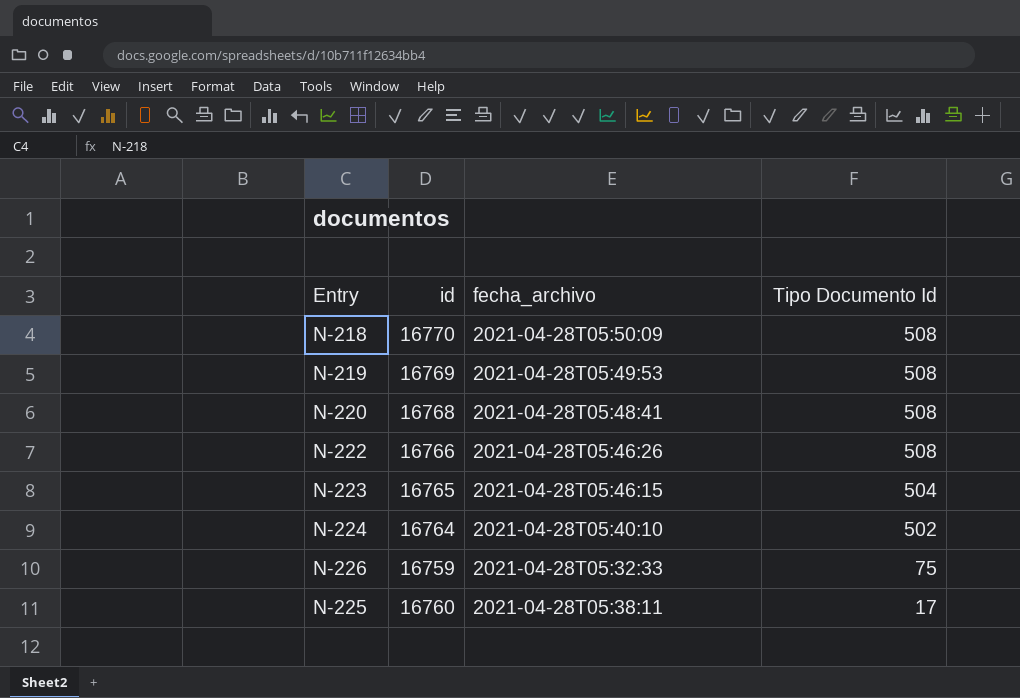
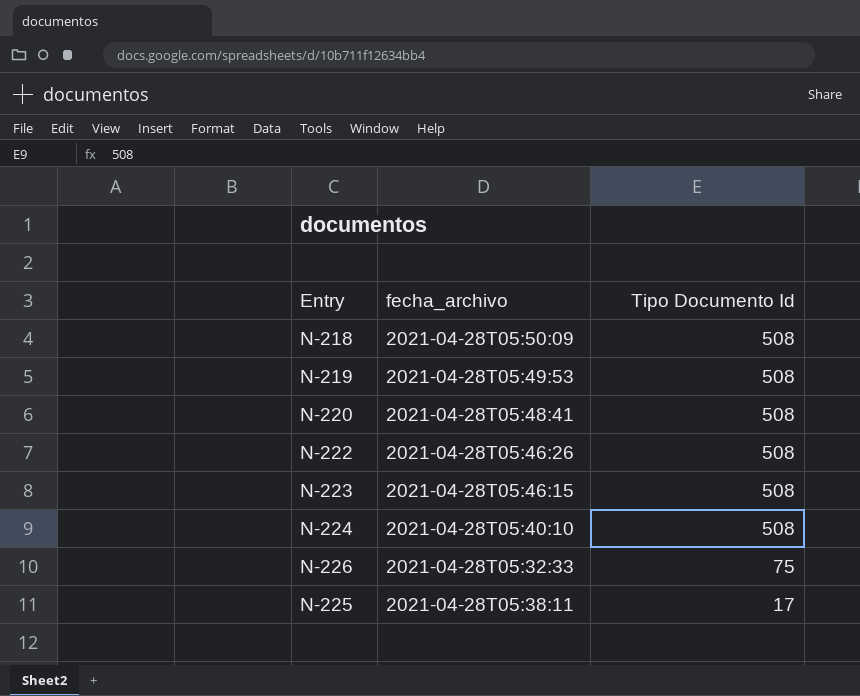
column id | position: 2 -> none
N-223 | Tipo Documento Id: 504 -> 508
N-224 | Tipo Documento Id: 502 -> 508

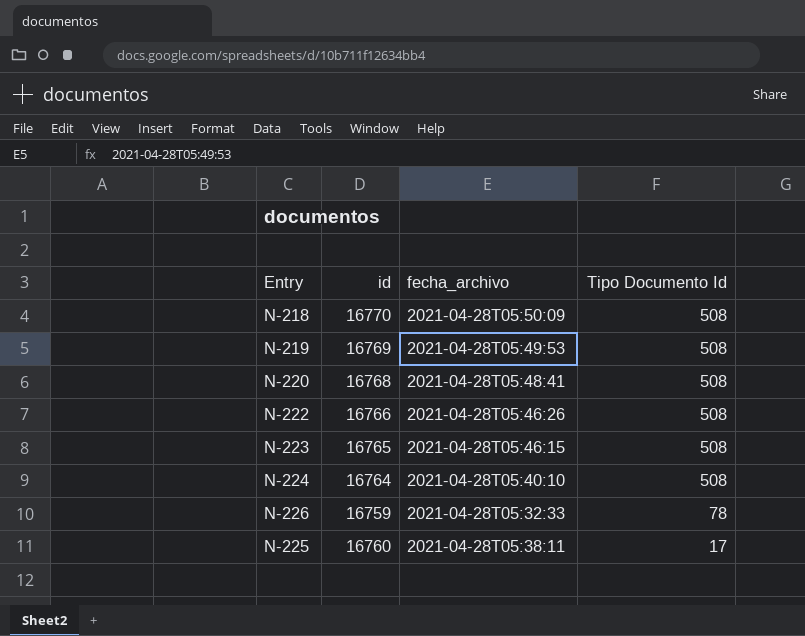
column id | position: none -> 2
N-226 | Tipo Documento Id: 75 -> 78

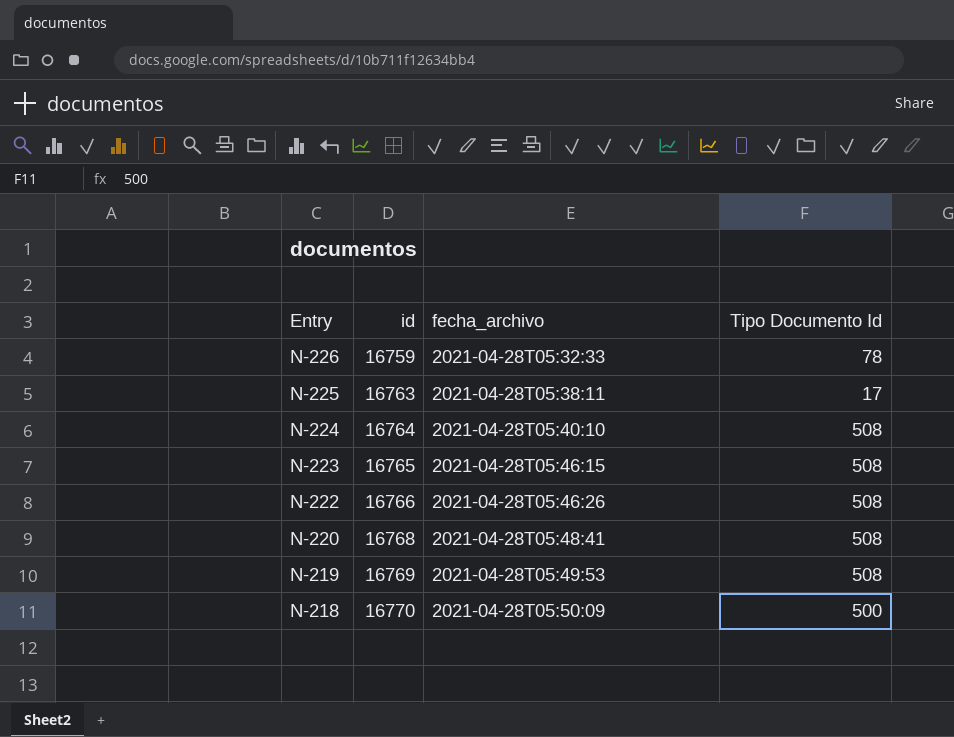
row order: Tipo Documento Id descending -> Entry descending
N-225 | id: 16760 -> 16763
N-218 | Tipo Documento Id: 508 -> 500

